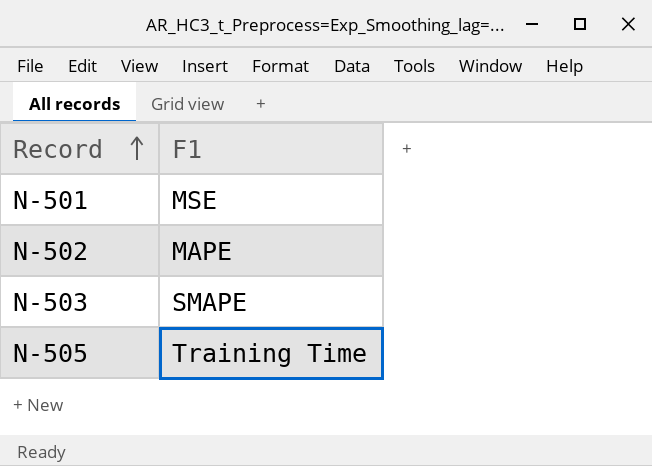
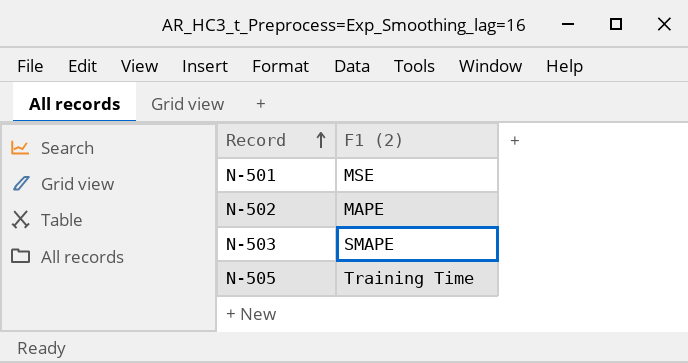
column name: F1 -> F1 (2)

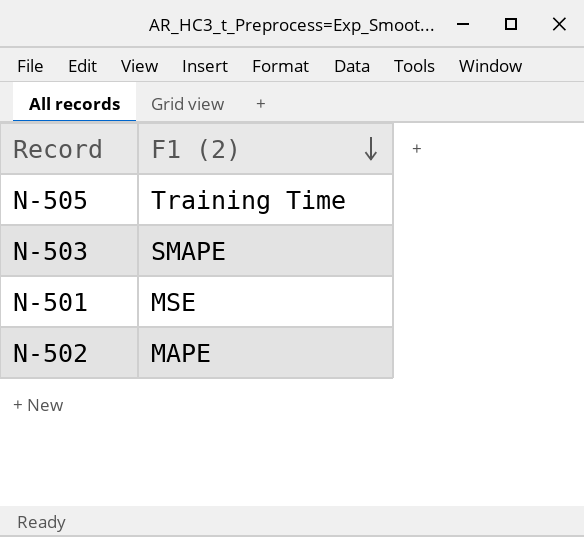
row order: Record ascending -> F1 (2) descending

